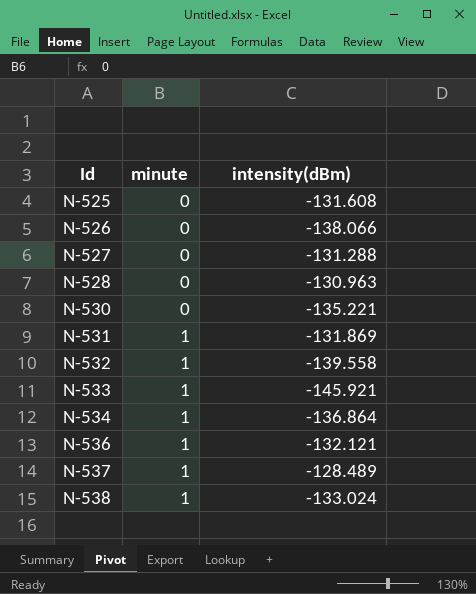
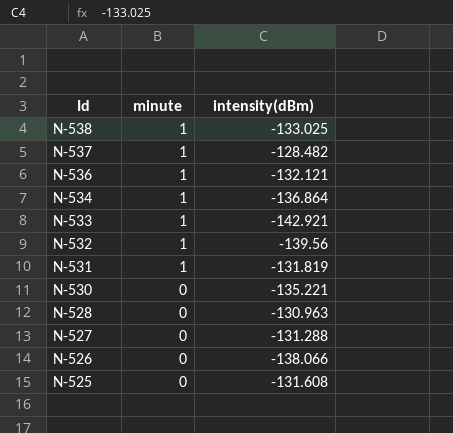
row order: Id ascending -> Id descending
N-538 | intensity(dBm): -133.024 -> -133.025
N-537 | intensity(dBm): -128.489 -> -128.482
N-533 | intensity(dBm): -145.921 -> -142.921
N-532 | intensity(dBm): -139.558 -> -139.56
N-531 | intensity(dBm): -131.869 -> -131.819

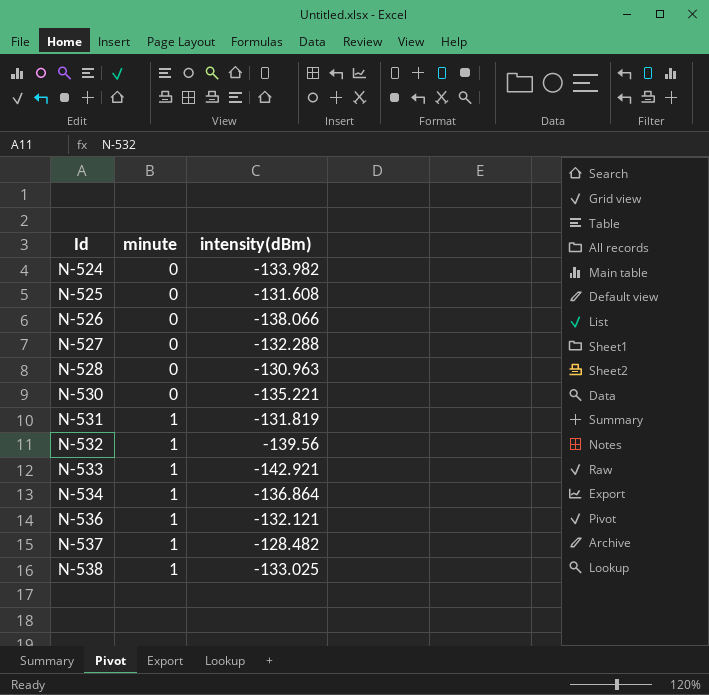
row order: Id descending -> Id ascending
row N-524: none -> 0 | -133.982
N-527 | intensity(dBm): -131.288 -> -132.288

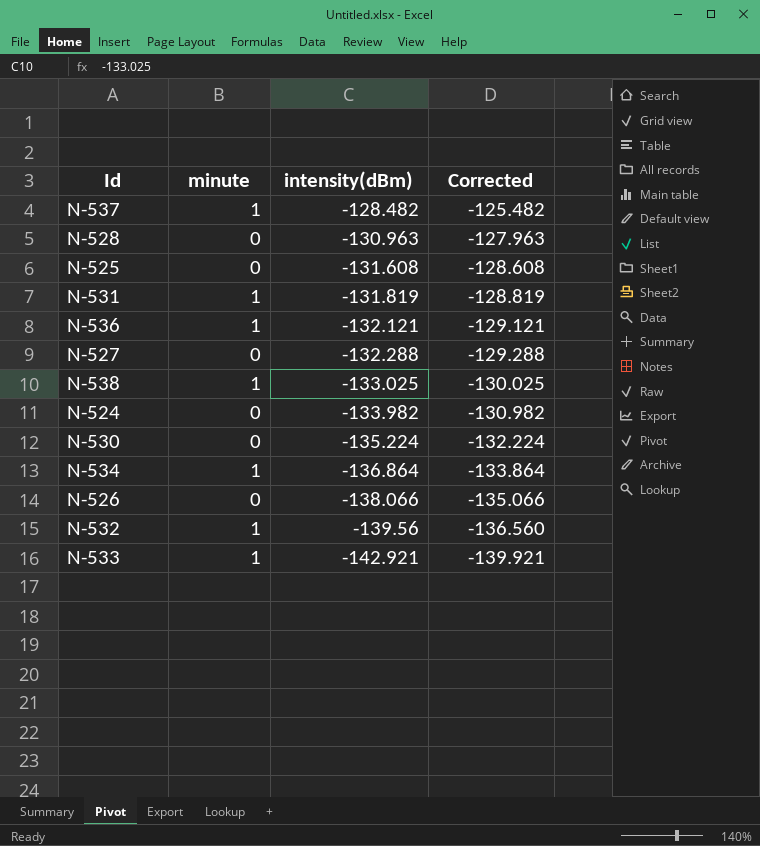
row order: Id ascending -> intensity(dBm) descending
column Corrected | formula: none -> [intensity(dBm)] + 3
N-530 | intensity(dBm): -135.221 -> -135.224

